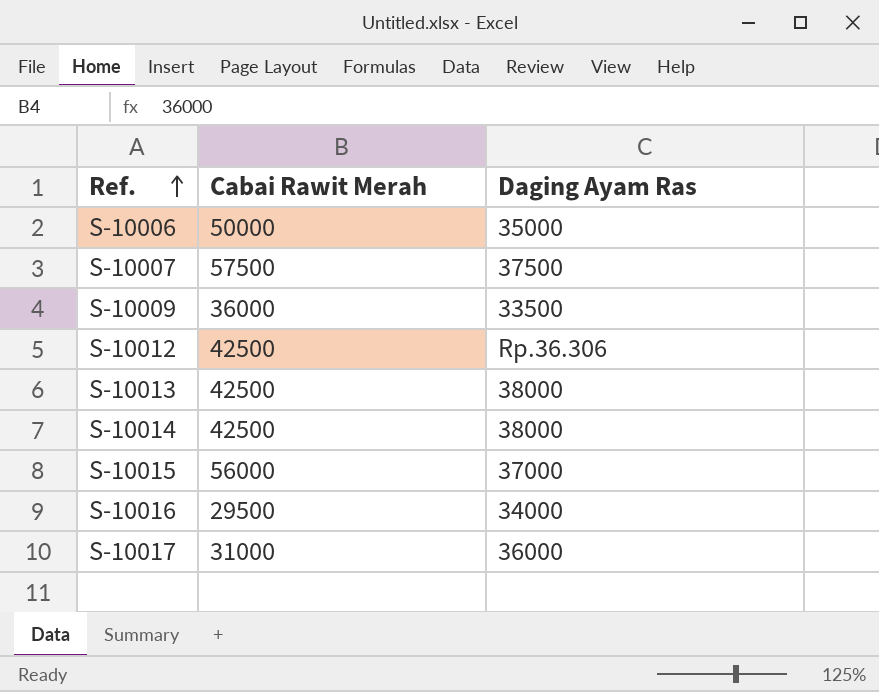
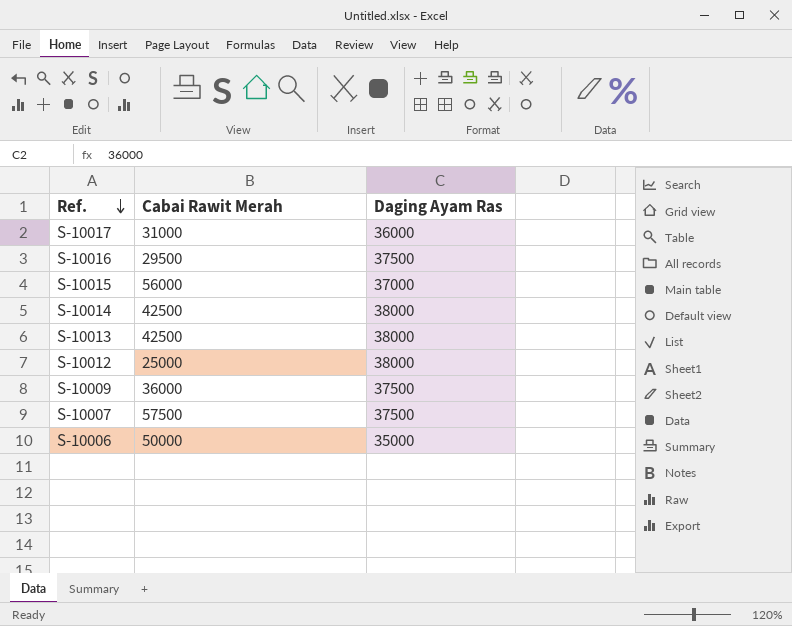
row order: Ref. ascending -> Ref. descending
S-10016 | Daging Ayam Ras: 34000 -> 37500
S-10012 | Cabai Rawit Merah: 42500 -> 25000
S-10012 | Daging Ayam Ras: Rp.36.306 -> 38000
S-10009 | Daging Ayam Ras: 33500 -> 37500

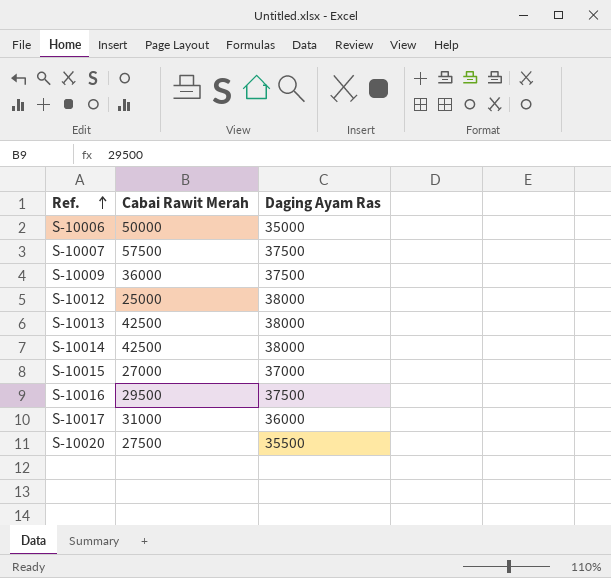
row order: Ref. descending -> Ref. ascending
S-10015 | Cabai Rawit Merah: 56000 -> 27000
row S-10020: none -> 27500 | 35500

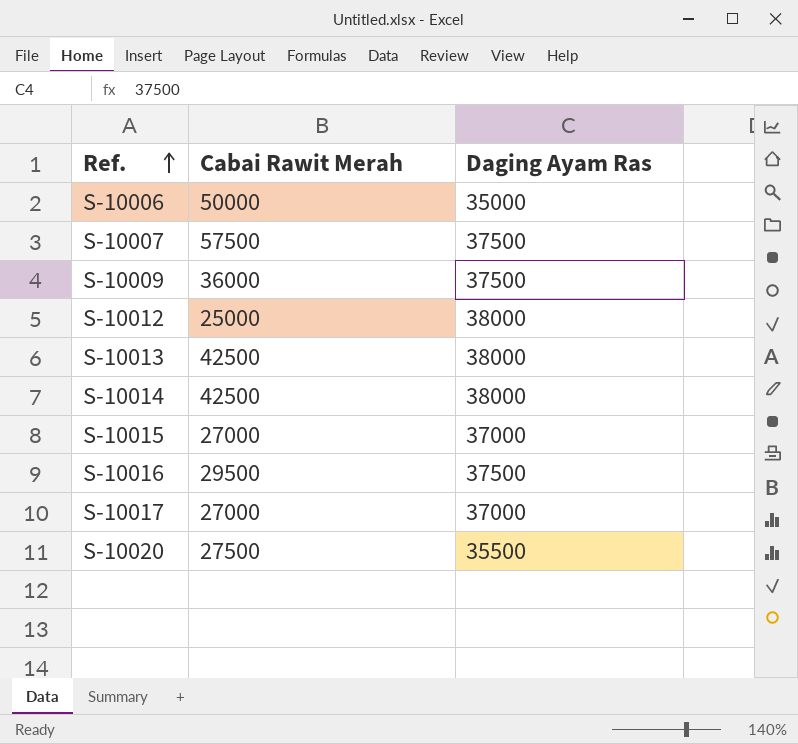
S-10017 | Cabai Rawit Merah: 31000 -> 27000
S-10017 | Daging Ayam Ras: 36000 -> 37000

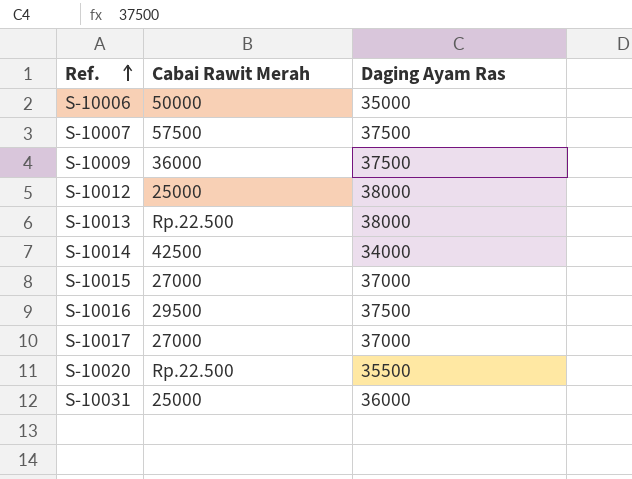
S-10013 | Cabai Rawit Merah: 42500 -> Rp.22.500
S-10014 | Daging Ayam Ras: 38000 -> 34000
S-10020 | Cabai Rawit Merah: 27500 -> Rp.22.500
row S-10031: none -> 25000 | 36000

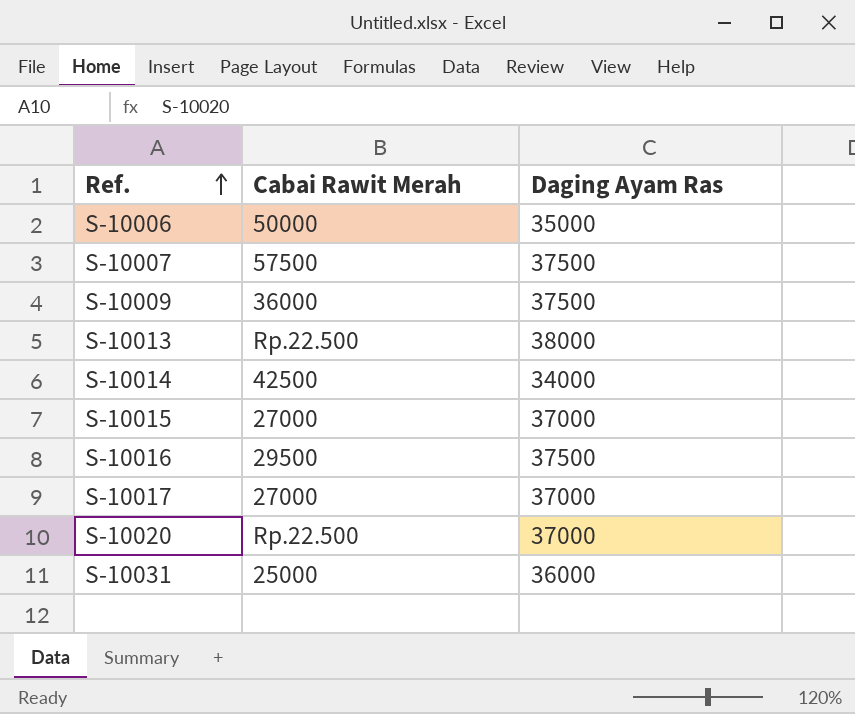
row S-10012: 25000 | 38000 -> none
S-10020 | Daging Ayam Ras: 35500 -> 37000

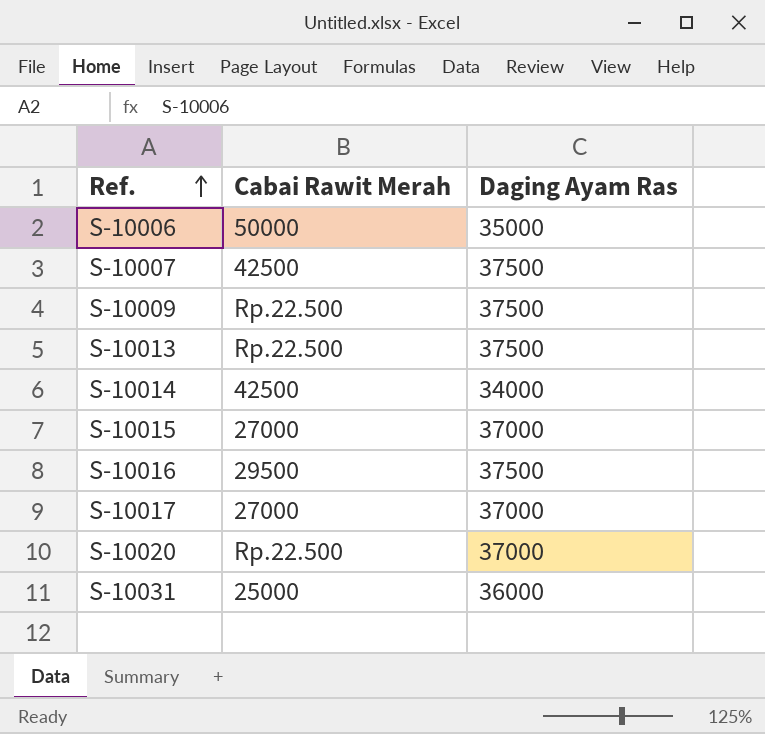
S-10007 | Cabai Rawit Merah: 57500 -> 42500
S-10009 | Cabai Rawit Merah: 36000 -> Rp.22.500
S-10013 | Daging Ayam Ras: 38000 -> 37500

